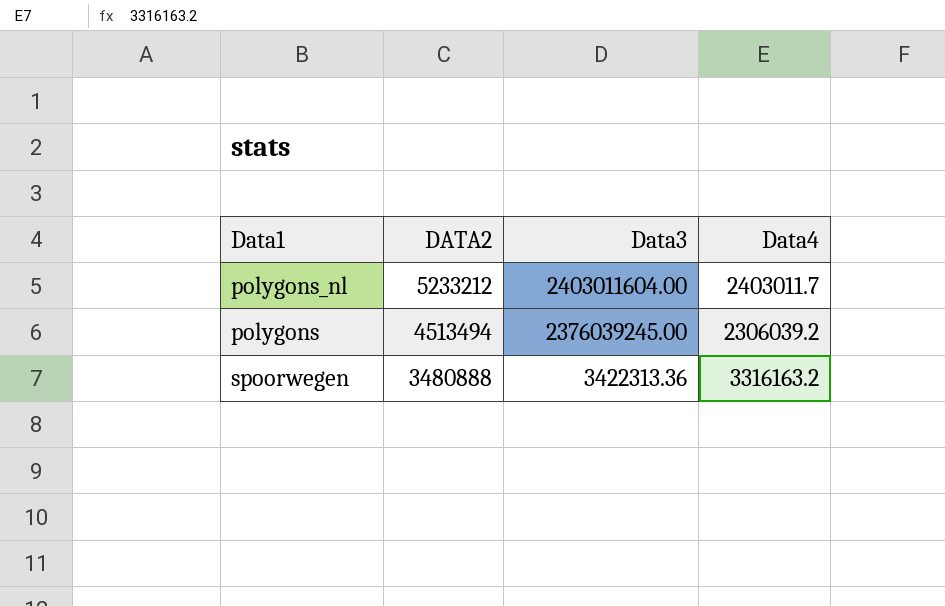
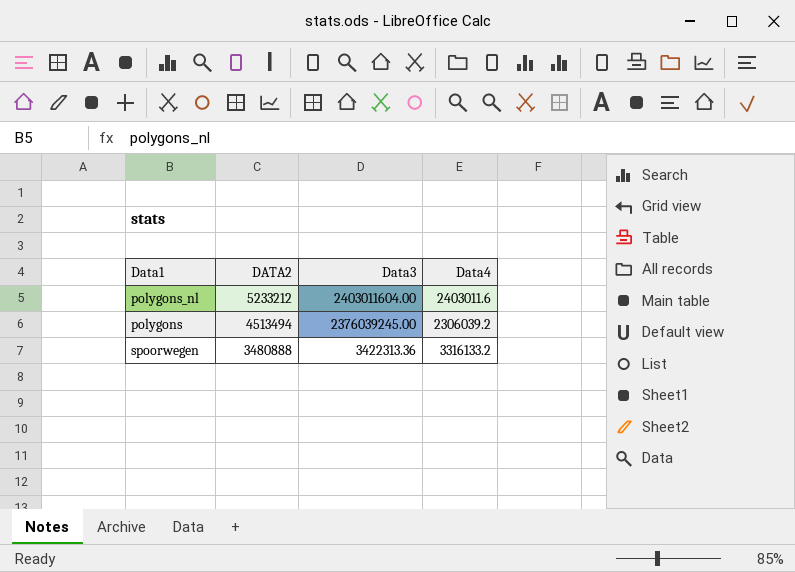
polygons_nl | Data4: 2403011.7 -> 2403011.6
spoorwegen | Data4: 3316163.2 -> 3316133.2

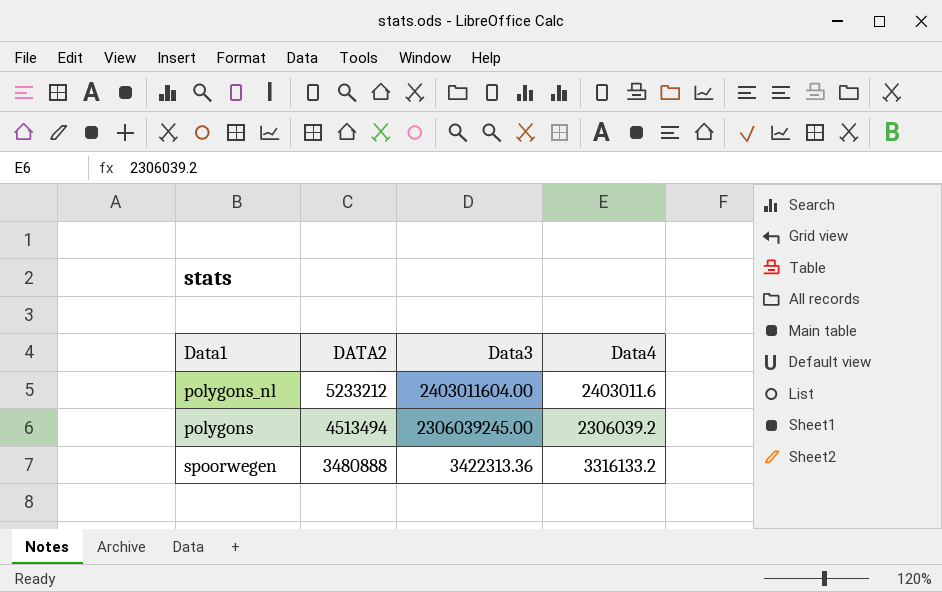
polygons | Data3: 2376039245.00 -> 2306039245.00

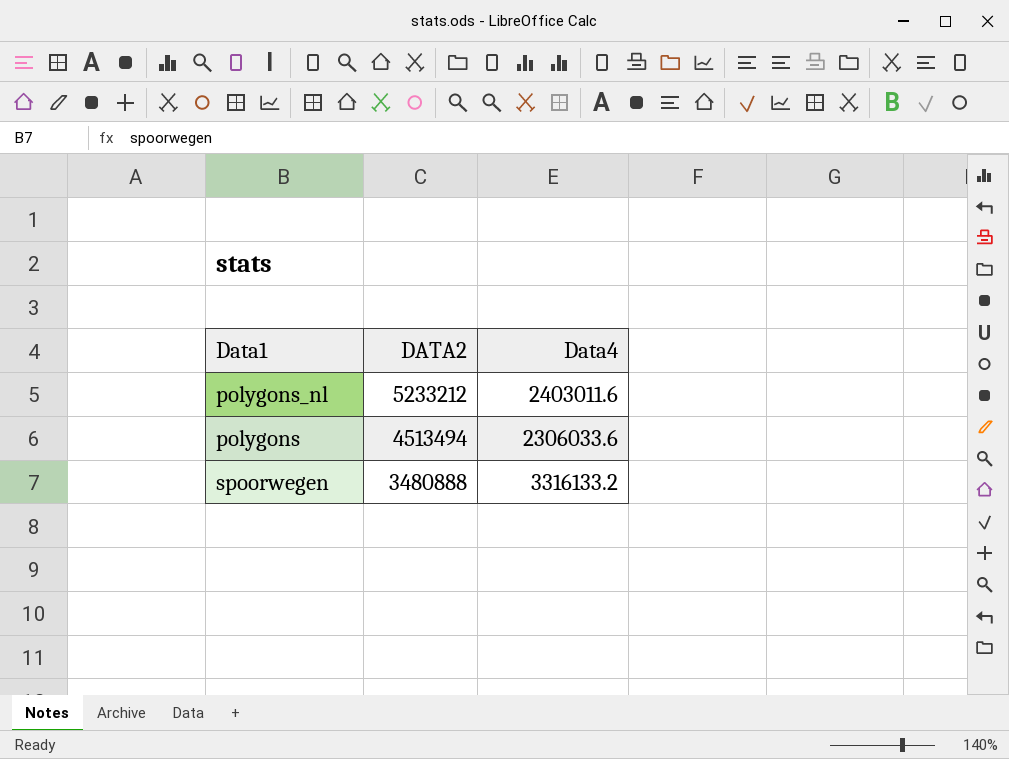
column Data3 | position: 3 -> none
polygons | Data4: 2306039.2 -> 2306033.6

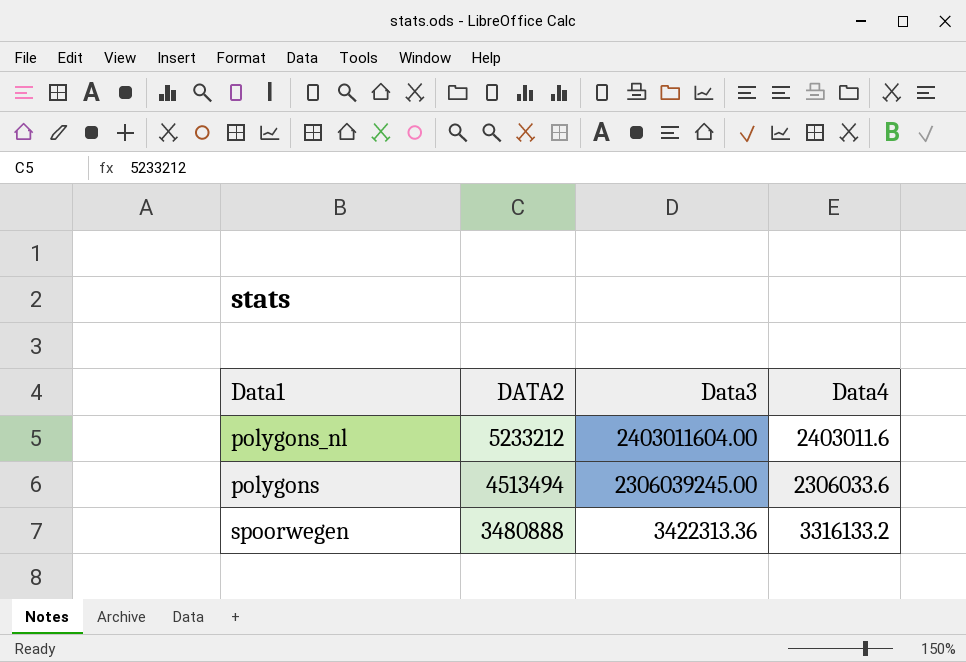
column Data3 | position: none -> 3

